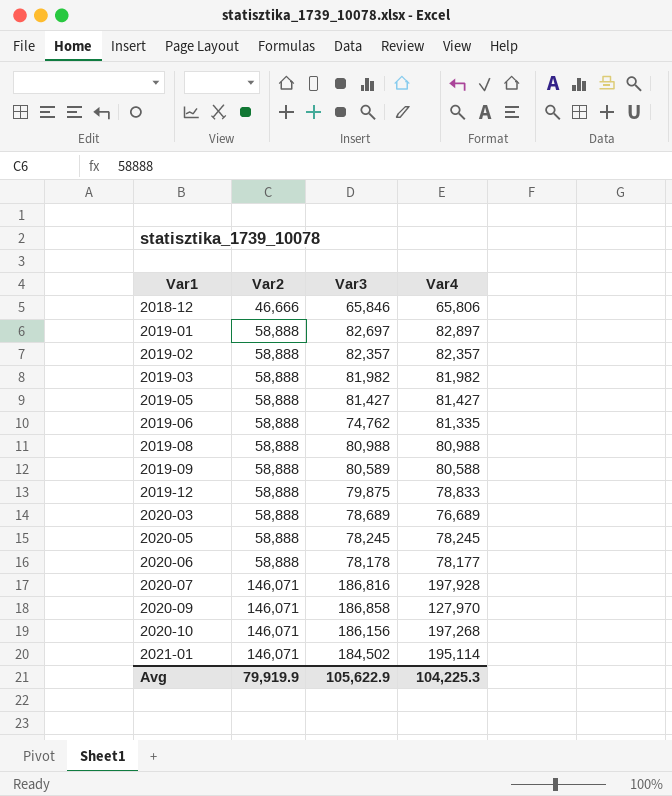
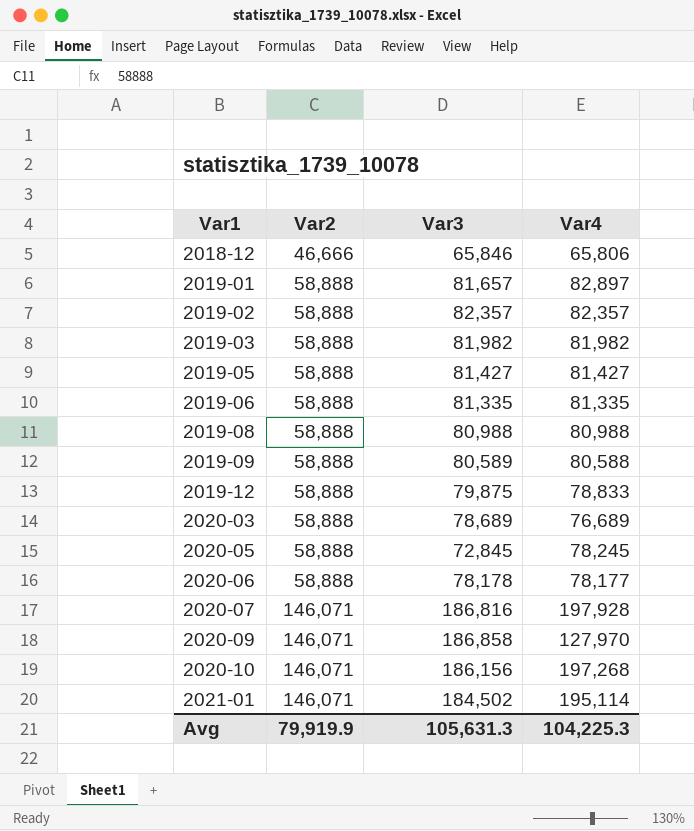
2019-01 | Var3: 82,697 -> 81,657
2019-06 | Var3: 74,762 -> 81,335
2020-05 | Var3: 78,245 -> 72,845
Avg | Var3: 105,622.9 -> 105,631.3

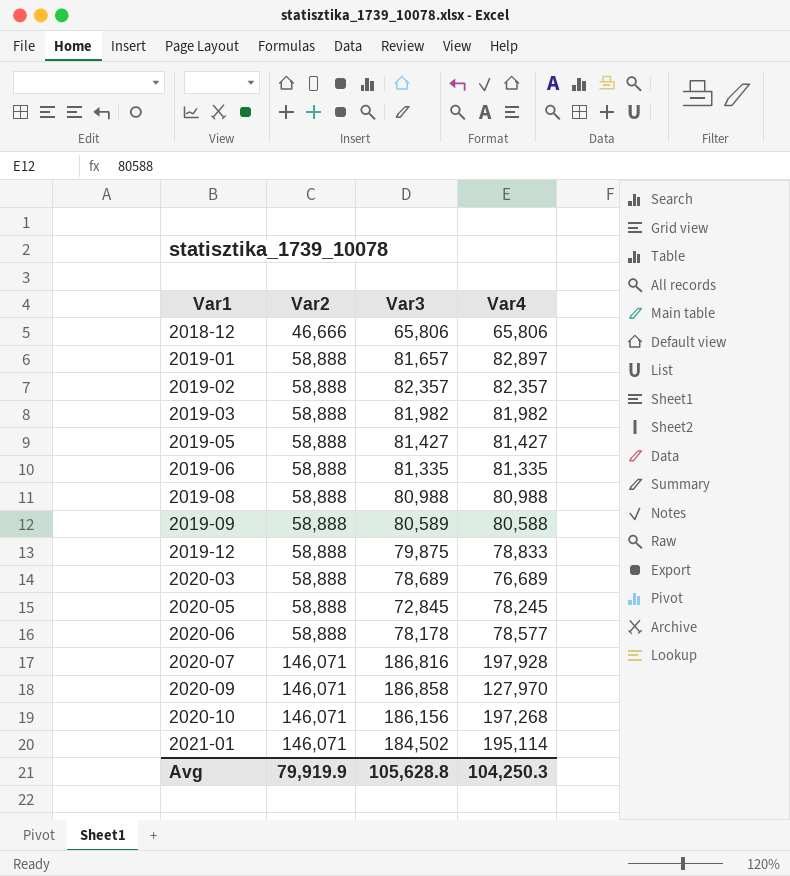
2018-12 | Var3: 65,846 -> 65,806
2020-06 | Var4: 78,177 -> 78,577
Avg | Var3: 105,631.3 -> 105,628.8
Avg | Var4: 104,225.3 -> 104,250.3

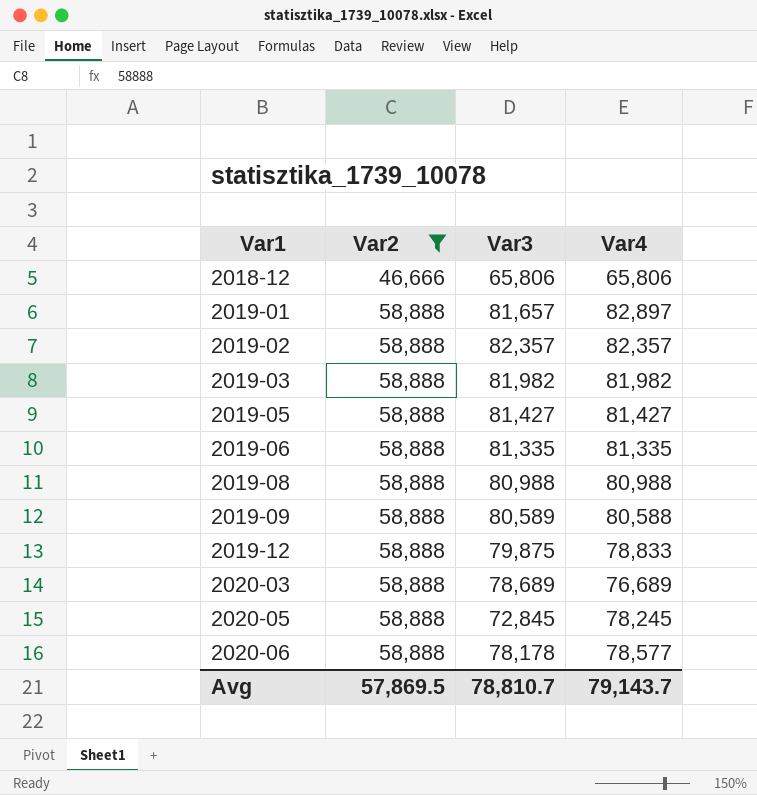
filter: none -> Var2 != 146,071
Avg | Var2: 79,919.9 -> 57,869.5
Avg | Var3: 105,628.8 -> 78,810.7
Avg | Var4: 104,250.3 -> 79,143.7

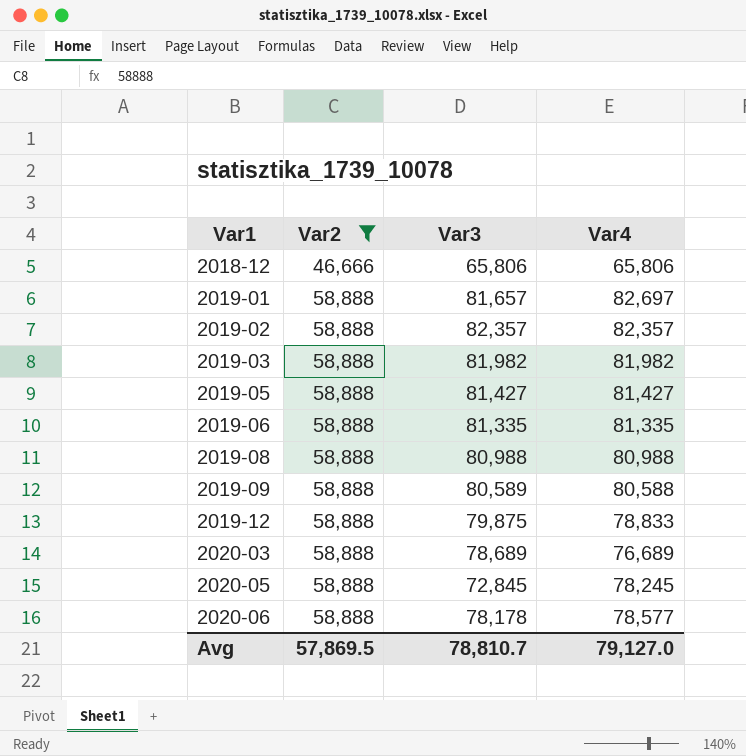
2019-01 | Var4: 82,897 -> 82,697
Avg | Var4: 79,143.7 -> 79,127.0

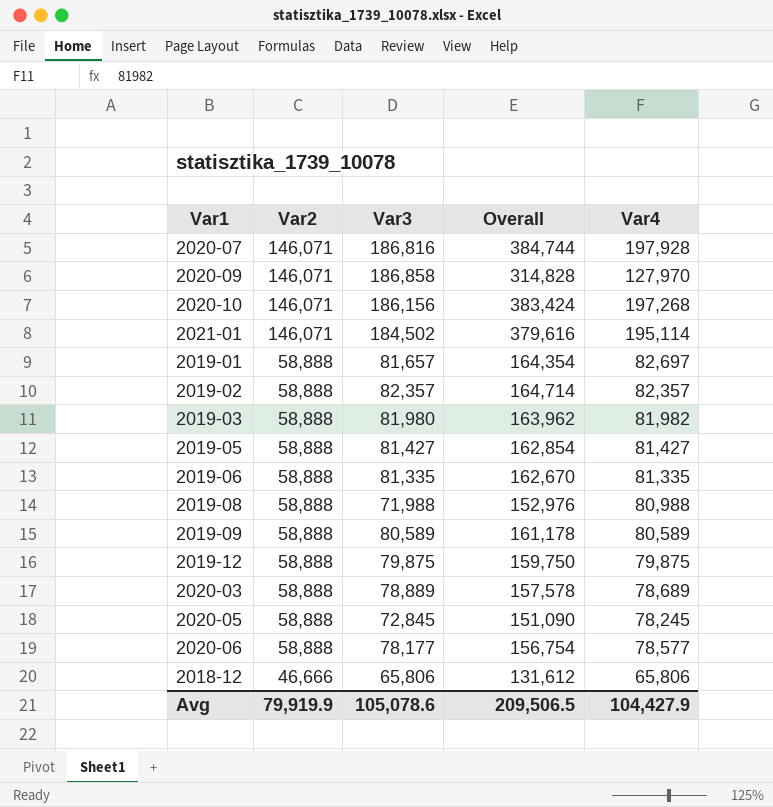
filter: Var2 != 146,071 -> none
row order: Var1 ascending -> Var2 descending
column Overall | formula: none -> [Var3] + [Var4]
2019-03 | Var3: 81,982 -> 81,980
2019-08 | Var3: 80,988 -> 71,988
2019-09 | Var4: 80,588 -> 80,589
2019-12 | Var4: 78,833 -> 79,875
2020-03 | Var3: 78,689 -> 78,889
2020-03 | Var4: 76,689 -> 78,689
2020-06 | Var3: 78,178 -> 78,177
Avg | Var2: 57,869.5 -> 79,919.9
Avg | Var3: 78,810.7 -> 105,078.6
Avg | Var4: 79,127.0 -> 104,427.9

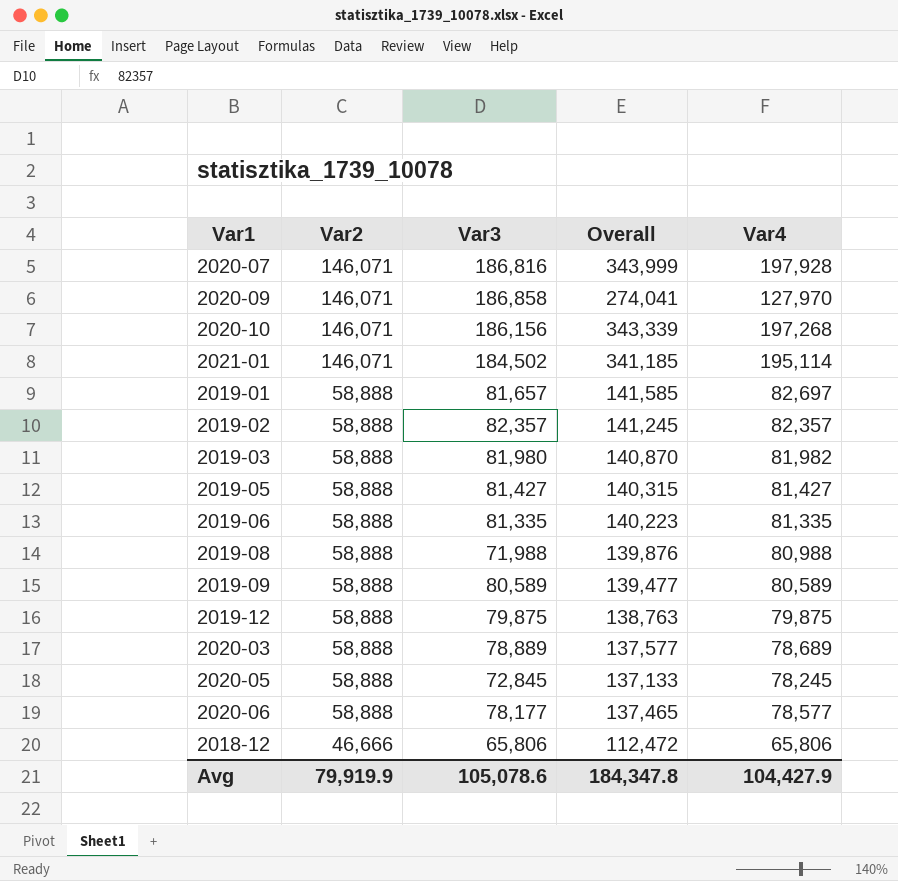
column Overall | formula: [Var3] + [Var4] -> [Var2] + [Var4]
Avg | Overall: 209,506.5 -> 184,347.8

